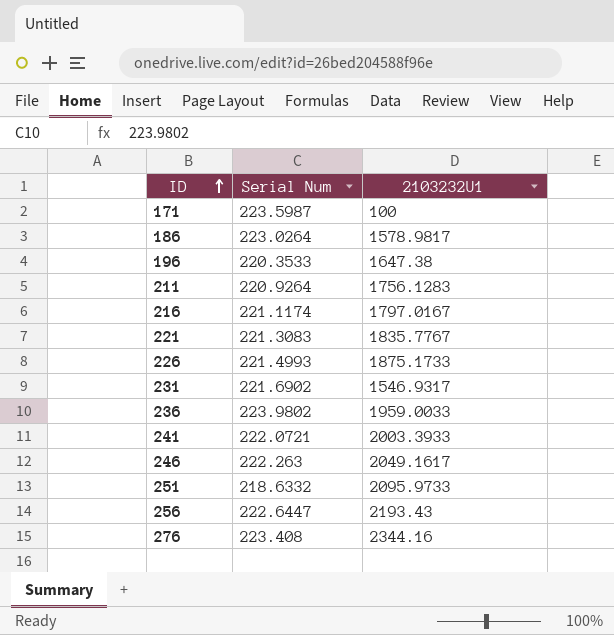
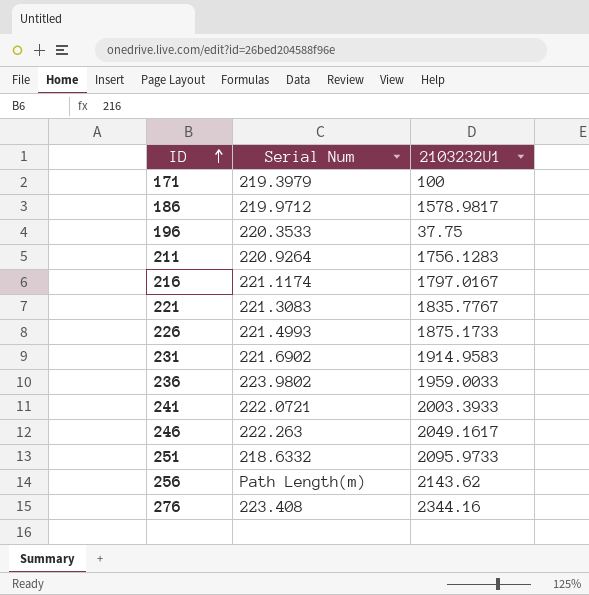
171 | Serial Num: 223.5987 -> 219.3979
186 | Serial Num: 223.0264 -> 219.9712
196 | 2103232U1: 1647.38 -> 37.75
231 | 2103232U1: 1546.9317 -> 1914.9583
256 | Serial Num: 222.6447 -> Path Length(m)
256 | 2103232U1: 2193.43 -> 2143.62

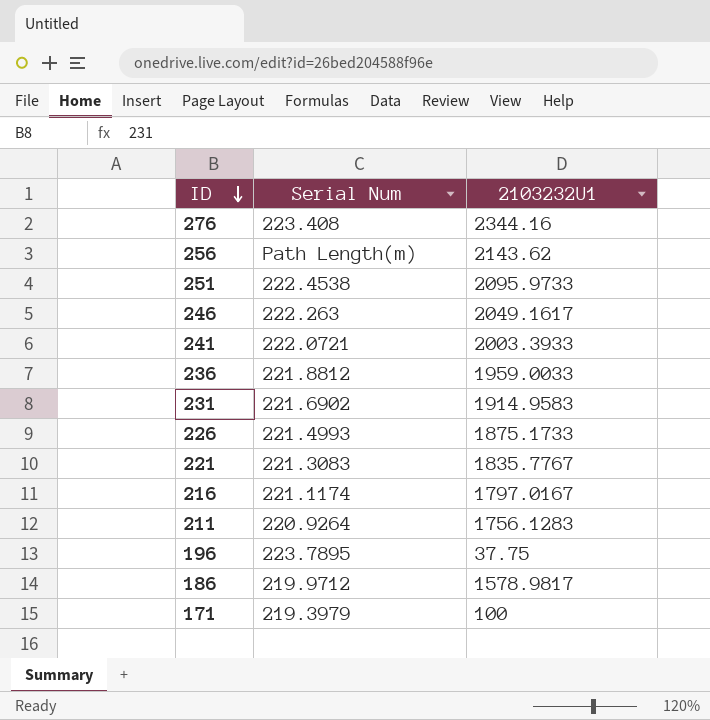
row order: ID ascending -> ID descending
251 | Serial Num: 218.6332 -> 222.4538
236 | Serial Num: 223.9802 -> 221.8812
196 | Serial Num: 220.3533 -> 223.7895

